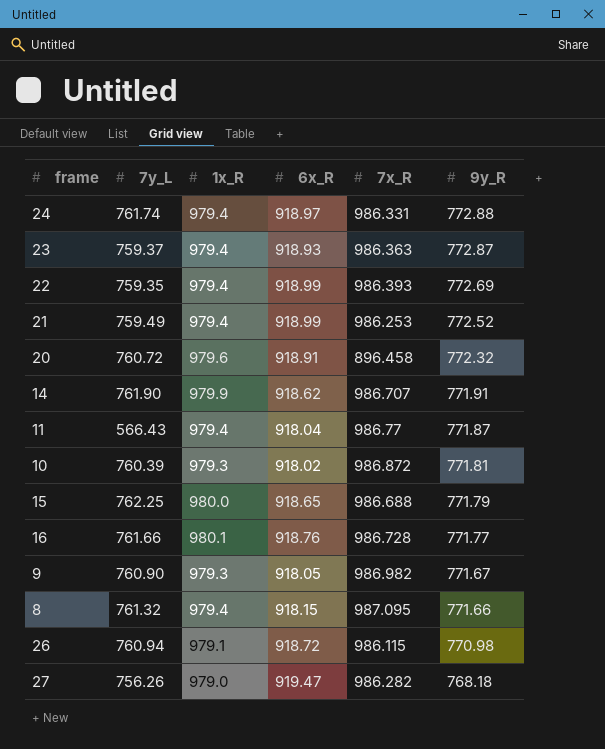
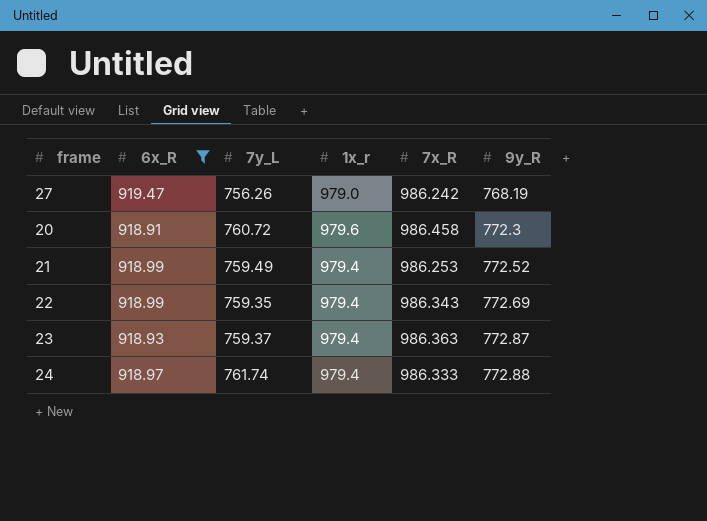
filter: none -> 6x_R >= 918.91
row order: 9y_R descending -> 9y_R ascending
column 6x_R | position: 4 -> 2
column name: 1x_R -> 1x_r
27 | 7x_R: 986.282 -> 986.242
27 | 9y_R: 768.18 -> 768.19
20 | 7x_R: 896.458 -> 986.458
20 | 9y_R: 772.32 -> 772.3
22 | 7x_R: 986.393 -> 986.343
24 | 7x_R: 986.331 -> 986.333

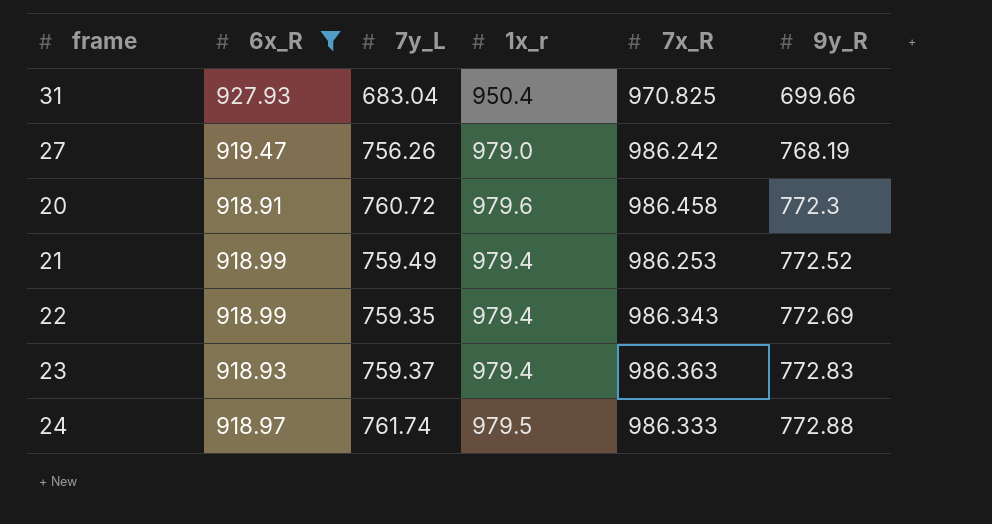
row 31: none -> 927.93 | 683.04 | 950.4 | 970.825 | 699.66
23 | 9y_R: 772.87 -> 772.83
24 | 1x_r: 979.4 -> 979.5

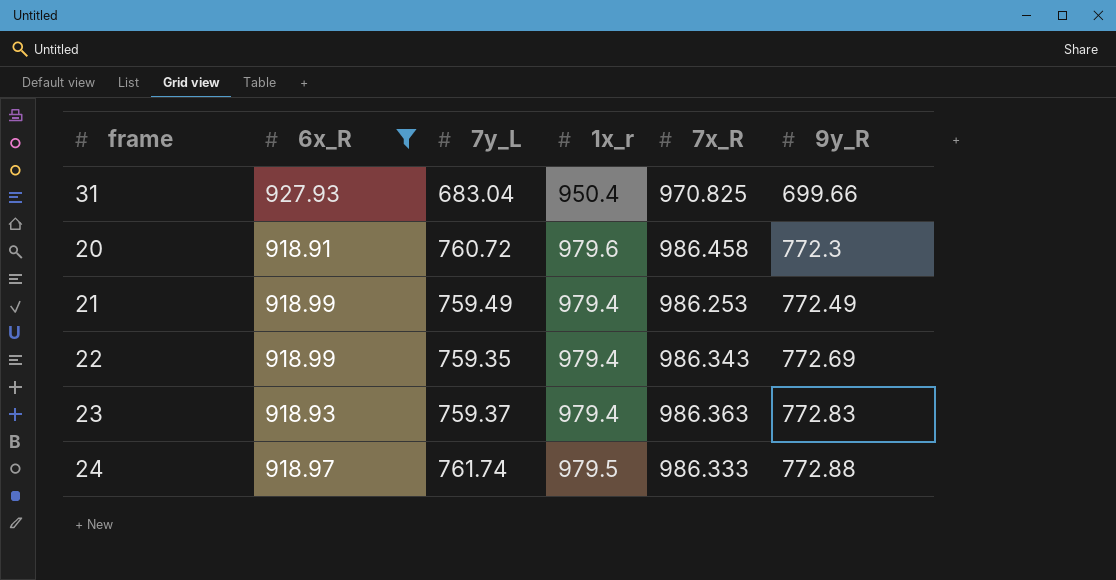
row 27: 919.47 | 756.26 | 979.0 | 986.242 | 768.19 -> none
21 | 9y_R: 772.52 -> 772.49

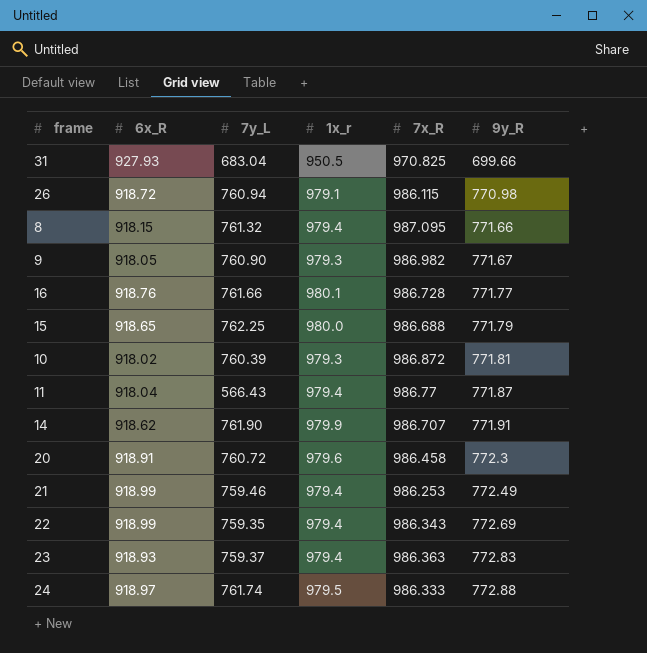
filter: 6x_R >= 918.91 -> none
31 | 1x_r: 950.4 -> 950.5
21 | 7y_L: 759.49 -> 759.46

